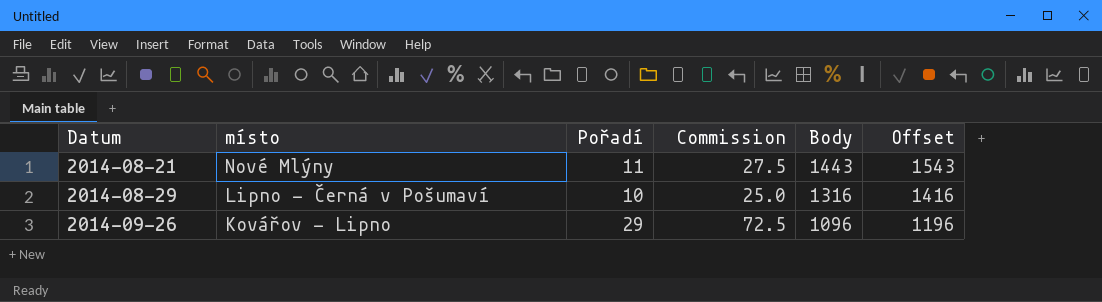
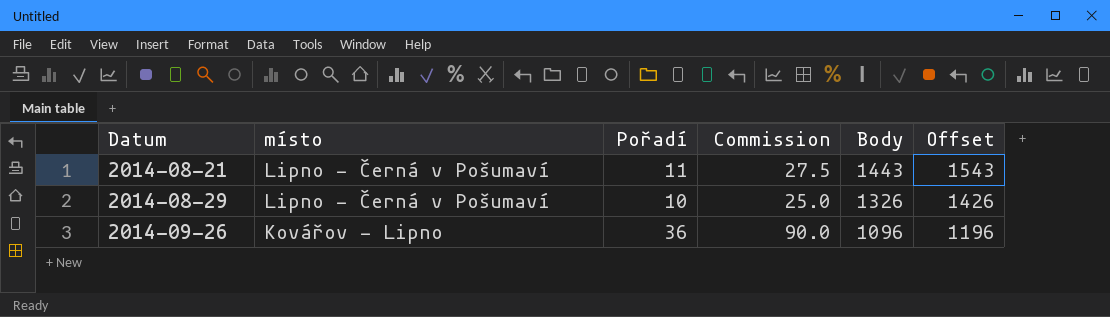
2014-08-21 | místo: Nové Mlýny -> Lipno - Černá v Pošumaví
2014-08-29 | Body: 1316 -> 1326
2014-08-29 | Offset: 1416 -> 1426
2014-09-26 | Pořadí: 29 -> 36
2014-09-26 | Commission: 72.5 -> 90.0

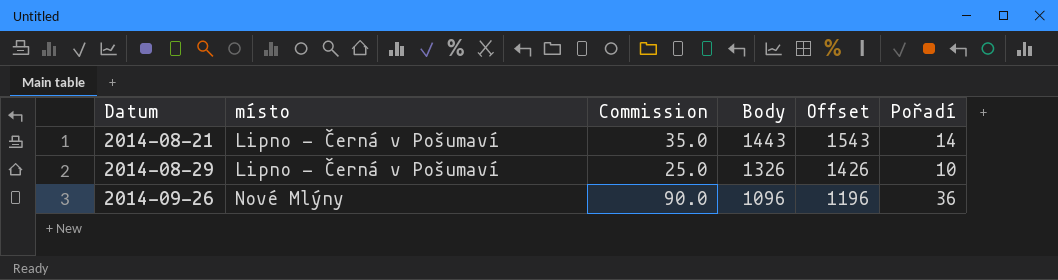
column Pořadí | position: 3 -> 6
2014-08-21 | Commission: 27.5 -> 35.0
2014-08-21 | Pořadí: 11 -> 14
2014-09-26 | místo: Kovářov - Lipno -> Nové Mlýny

